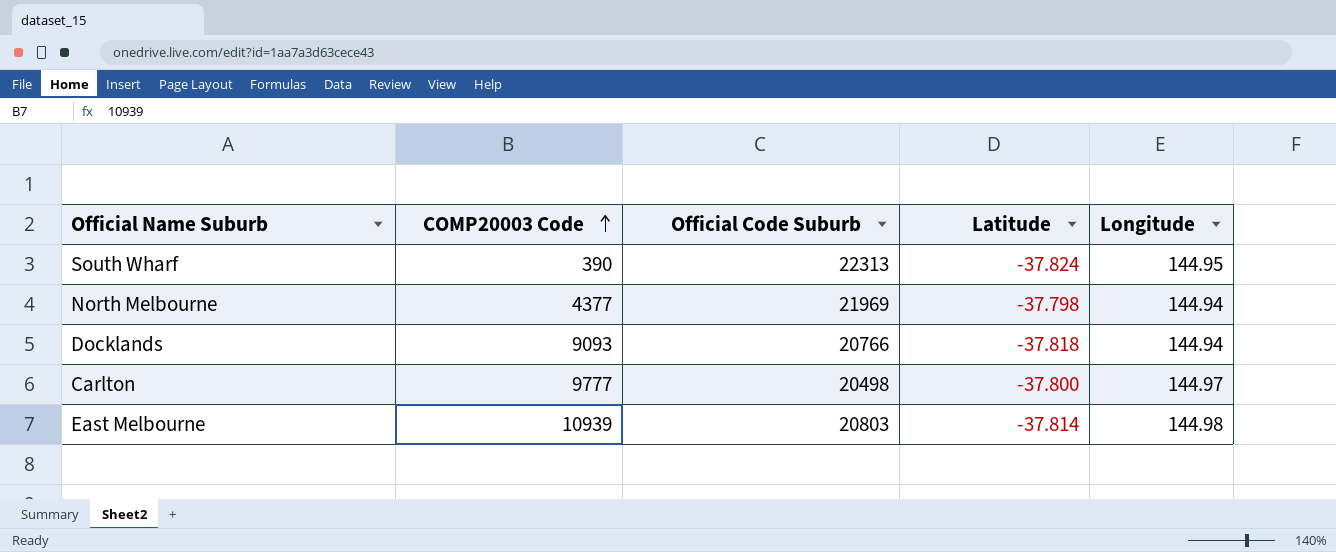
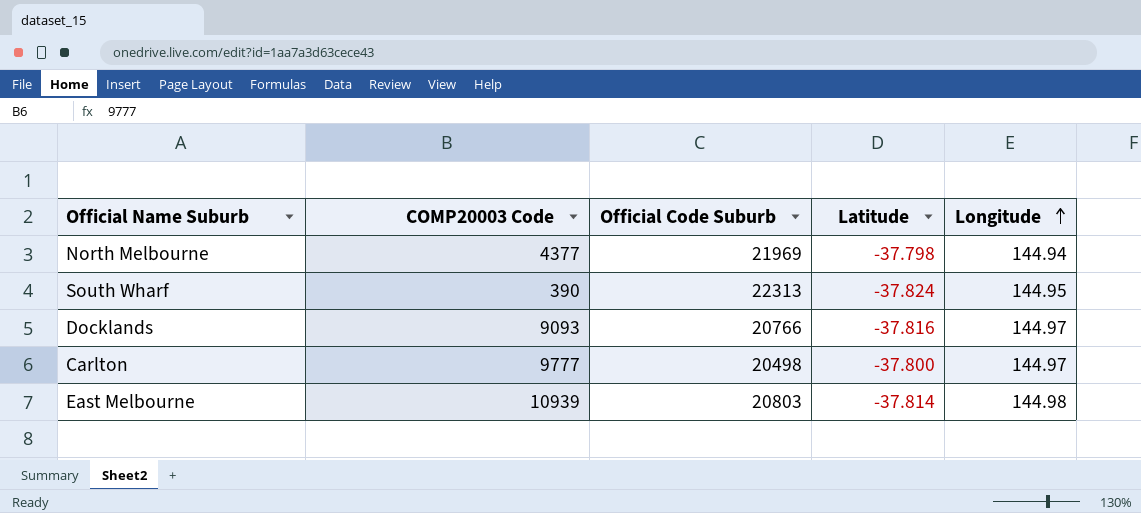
row order: COMP20003 Code ascending -> Longitude ascending
Docklands | Latitude: -37.818 -> -37.816
Docklands | Longitude: 144.94 -> 144.97

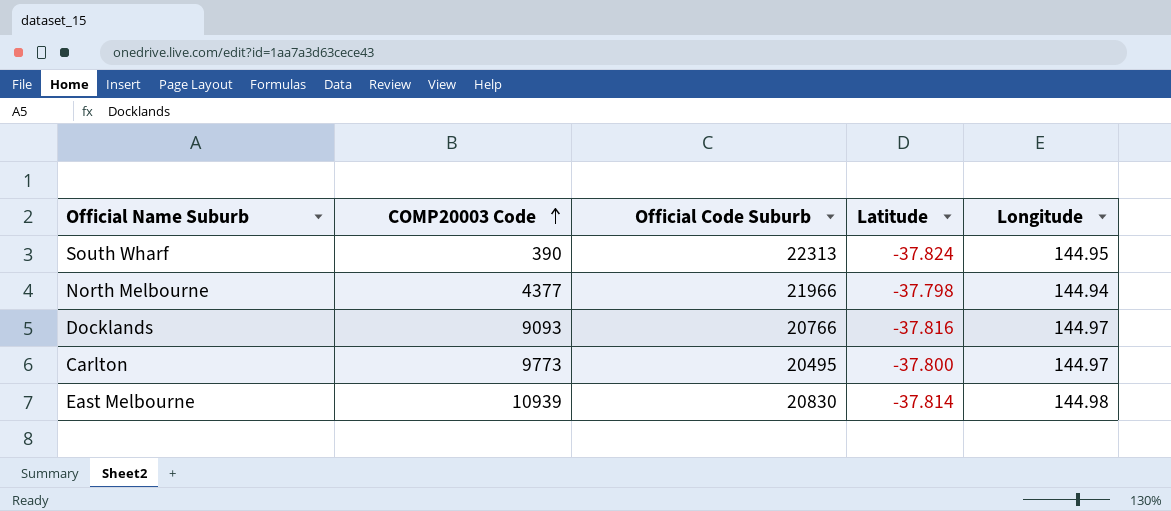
row order: Longitude ascending -> COMP20003 Code ascending
North Melbourne | Official Code Suburb: 21969 -> 21966
Carlton | COMP20003 Code: 9777 -> 9773
Carlton | Official Code Suburb: 20498 -> 20495
East Melbourne | Official Code Suburb: 20803 -> 20830

